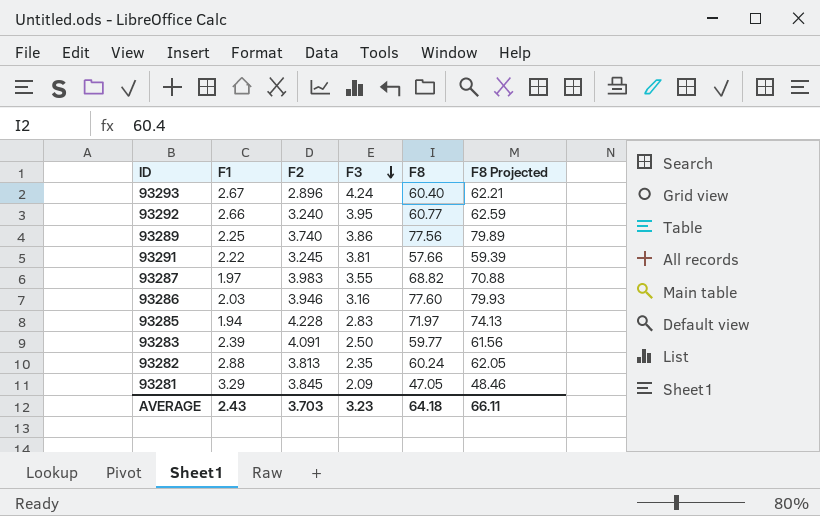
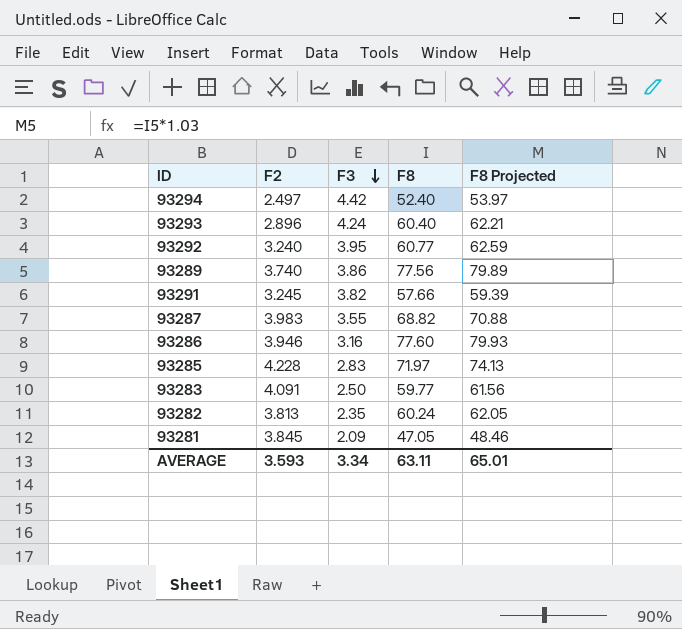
column F1 | position: 2 -> none
row 93294: none -> 2.497 | 4.42 | 52.40 | 53.97
93291 | F3: 3.81 -> 3.82
AVERAGE | F2: 3.703 -> 3.593
AVERAGE | F3: 3.23 -> 3.34
AVERAGE | F8: 64.18 -> 63.11
AVERAGE | F8 Projected: 66.11 -> 65.01

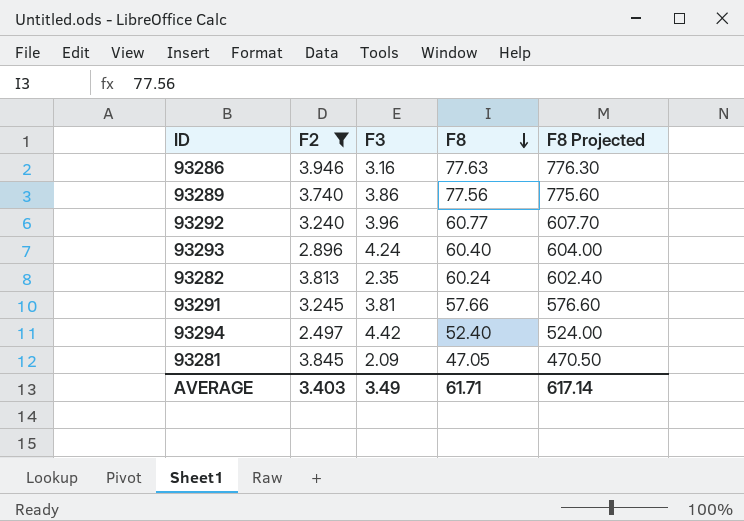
filter: none -> F2 <= 3.946
row order: F3 descending -> F8 descending
column F8 Projected | formula: [F8] * 1.03 -> [F8] * 10
93286 | F8: 77.60 -> 77.63
93292 | F3: 3.95 -> 3.96
93291 | F3: 3.82 -> 3.81
AVERAGE | F2: 3.593 -> 3.403
AVERAGE | F3: 3.34 -> 3.49
AVERAGE | F8: 63.11 -> 61.71
AVERAGE | F8 Projected: 65.01 -> 617.14

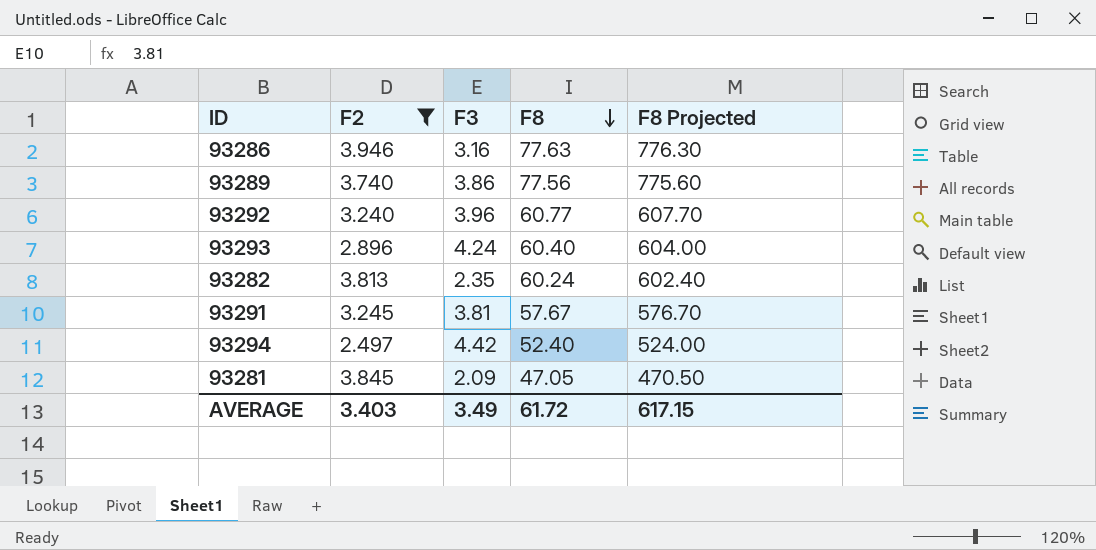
93291 | F8: 57.66 -> 57.67
93291 | F8 Projected: 576.60 -> 576.70
AVERAGE | F8: 61.71 -> 61.72
AVERAGE | F8 Projected: 617.14 -> 617.15

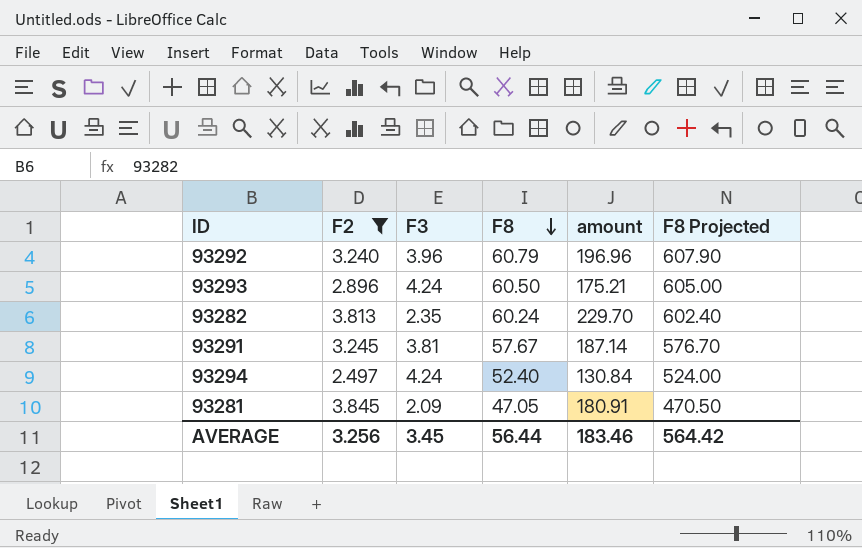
column amount | formula: none -> [F2] * [F8]
row 93286: 3.946 | 3.16 | 77.63 | 776.30 -> none
row 93289: 3.740 | 3.86 | 77.56 | 775.60 -> none
93292 | F8: 60.77 -> 60.79
93292 | F8 Projected: 607.70 -> 607.90
93293 | F8: 60.40 -> 60.50
93293 | F8 Projected: 604.00 -> 605.00
93294 | F3: 4.42 -> 4.24
AVERAGE | F2: 3.403 -> 3.256
AVERAGE | F3: 3.49 -> 3.45
AVERAGE | F8: 61.72 -> 56.44
AVERAGE | F8 Projected: 617.15 -> 564.42

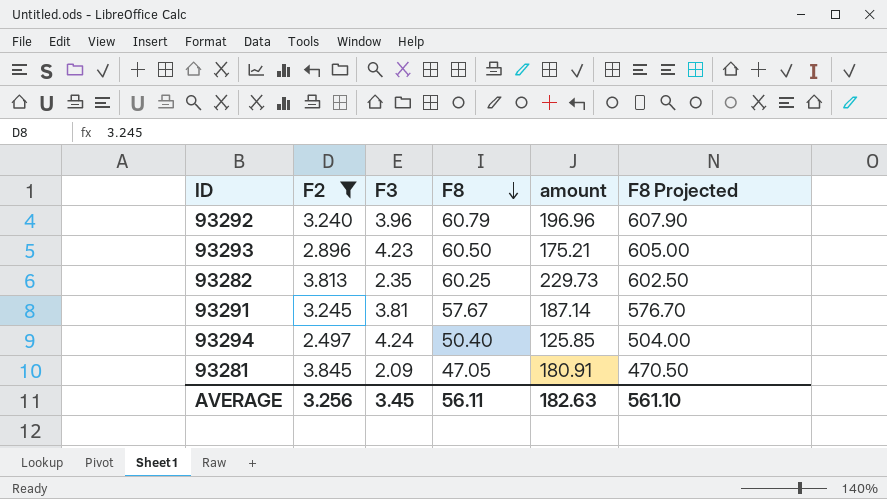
93293 | F3: 4.24 -> 4.23
93282 | F8: 60.24 -> 60.25
93282 | amount: 229.70 -> 229.73
93282 | F8 Projected: 602.40 -> 602.50
93294 | F8: 52.40 -> 50.40
93294 | amount: 130.84 -> 125.85
93294 | F8 Projected: 524.00 -> 504.00
AVERAGE | F8: 56.44 -> 56.11
AVERAGE | amount: 183.46 -> 182.63
AVERAGE | F8 Projected: 564.42 -> 561.10

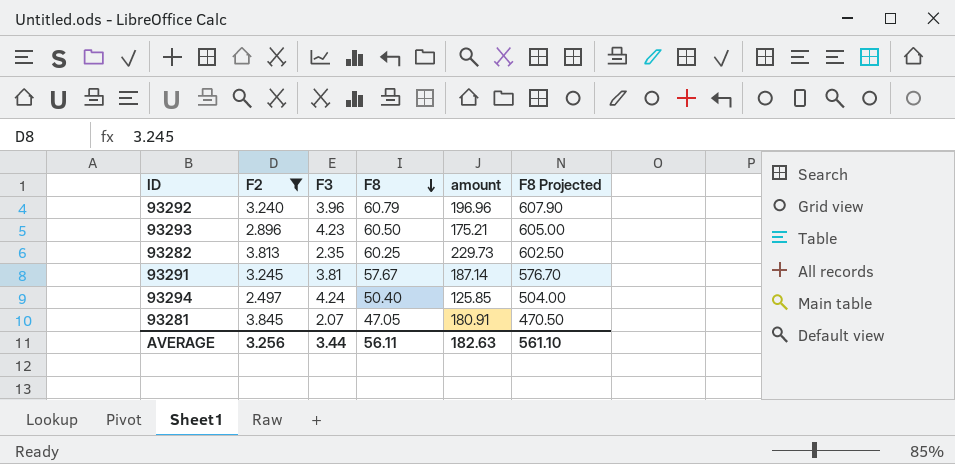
93281 | F3: 2.09 -> 2.07
AVERAGE | F3: 3.45 -> 3.44

